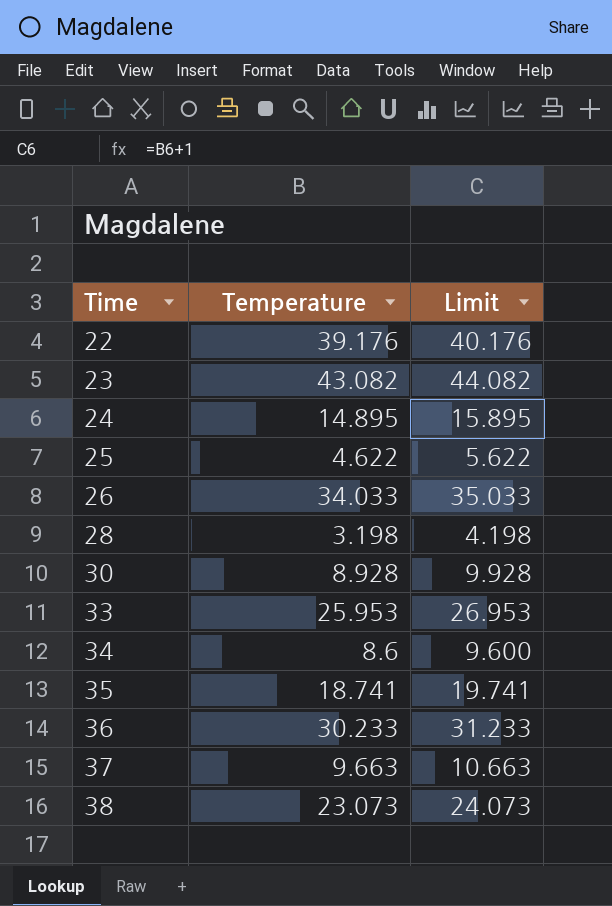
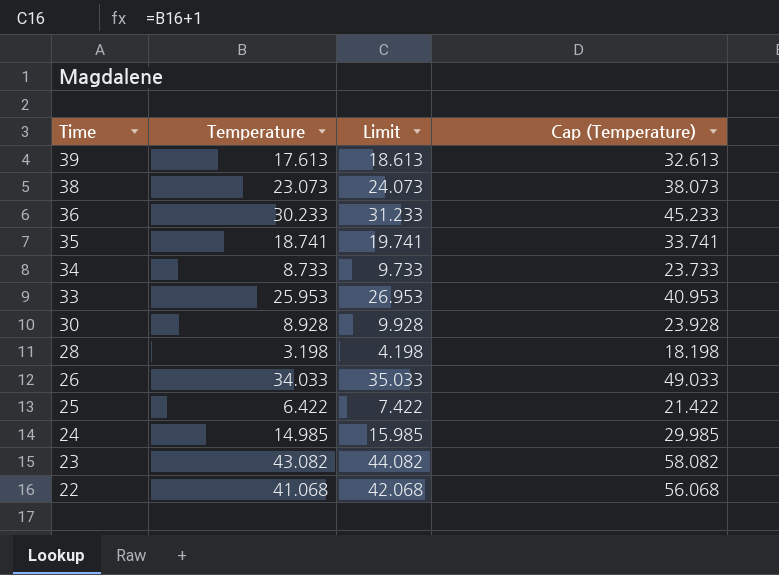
row order: Time ascending -> Time descending
column Cap (Temperature) | formula: none -> [Temperature] + 15
row 37: 9.663 | 10.663 -> none
row 39: none -> 17.613 | 18.613 | 32.613
34 | Temperature: 8.6 -> 8.733
34 | Limit: 9.600 -> 9.733
25 | Temperature: 4.622 -> 6.422
25 | Limit: 5.622 -> 7.422
24 | Temperature: 14.895 -> 14.985
24 | Limit: 15.895 -> 15.985
22 | Temperature: 39.176 -> 41.068
22 | Limit: 40.176 -> 42.068

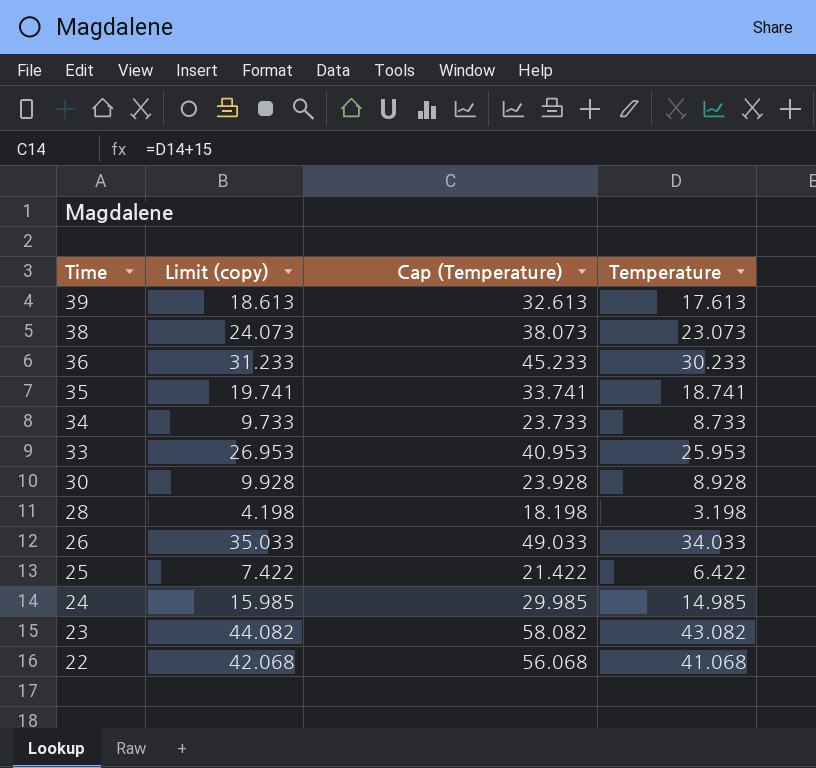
column name: Limit -> Limit (copy)
column Temperature | position: 2 -> 4

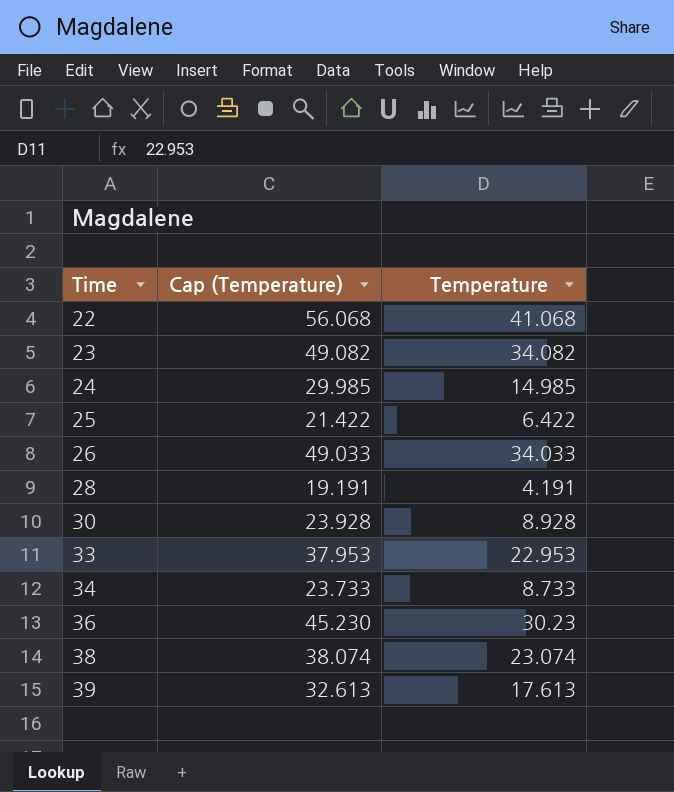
row order: Time descending -> Time ascending
column Limit (copy) | formula: [Temperature] + 1 -> none
row 35: 19.741 | 33.741 | 18.741 -> none
23 | Cap (Temperature): 58.082 -> 49.082
23 | Temperature: 43.082 -> 34.082
28 | Cap (Temperature): 18.198 -> 19.191
28 | Temperature: 3.198 -> 4.191
33 | Cap (Temperature): 40.953 -> 37.953
33 | Temperature: 25.953 -> 22.953
36 | Cap (Temperature): 45.233 -> 45.230
36 | Temperature: 30.233 -> 30.23
38 | Cap (Temperature): 38.073 -> 38.074
38 | Temperature: 23.073 -> 23.074

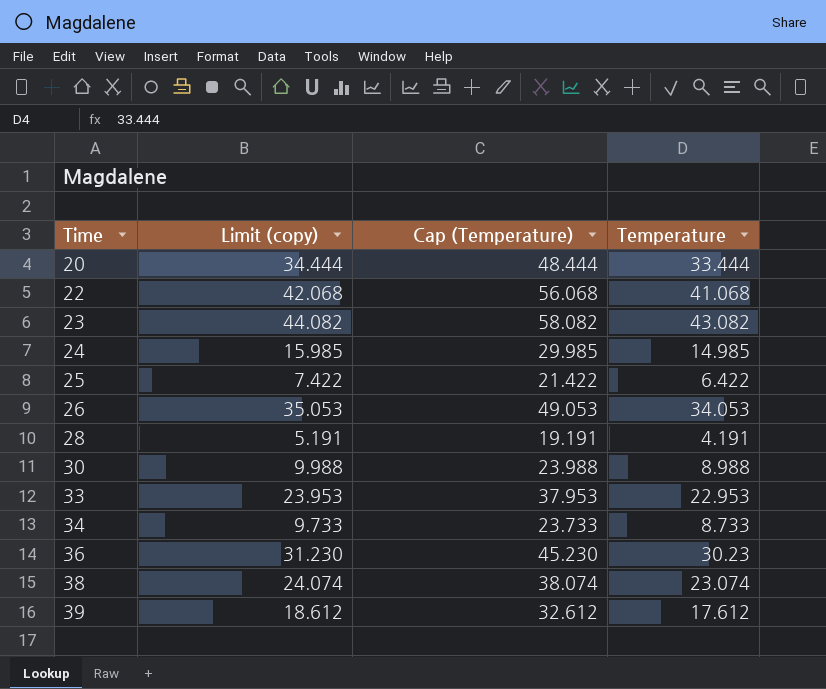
column Limit (copy) | formula: none -> [Temperature] + 1
row 20: none -> 34.444 | 48.444 | 33.444
23 | Cap (Temperature): 49.082 -> 58.082
23 | Temperature: 34.082 -> 43.082
26 | Cap (Temperature): 49.033 -> 49.053
26 | Temperature: 34.033 -> 34.053
30 | Cap (Temperature): 23.928 -> 23.988
30 | Temperature: 8.928 -> 8.988
39 | Cap (Temperature): 32.613 -> 32.612
39 | Temperature: 17.613 -> 17.612

